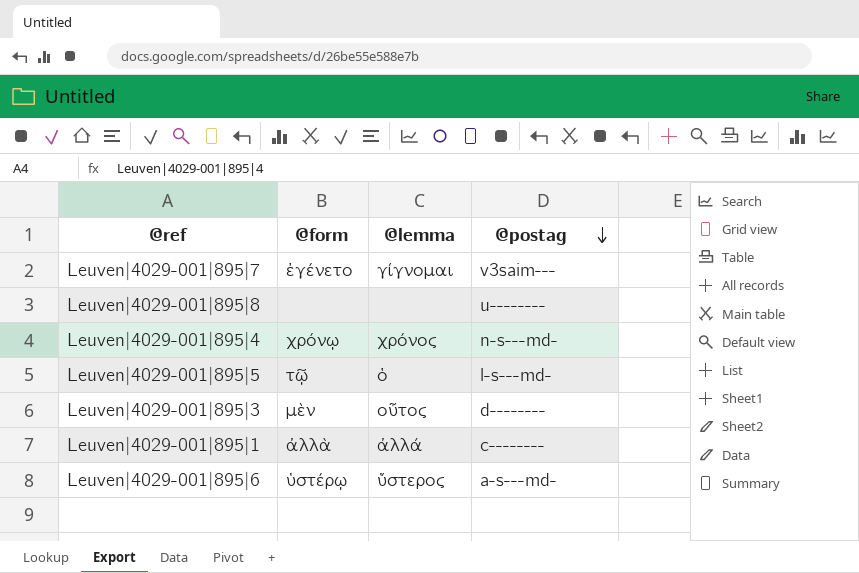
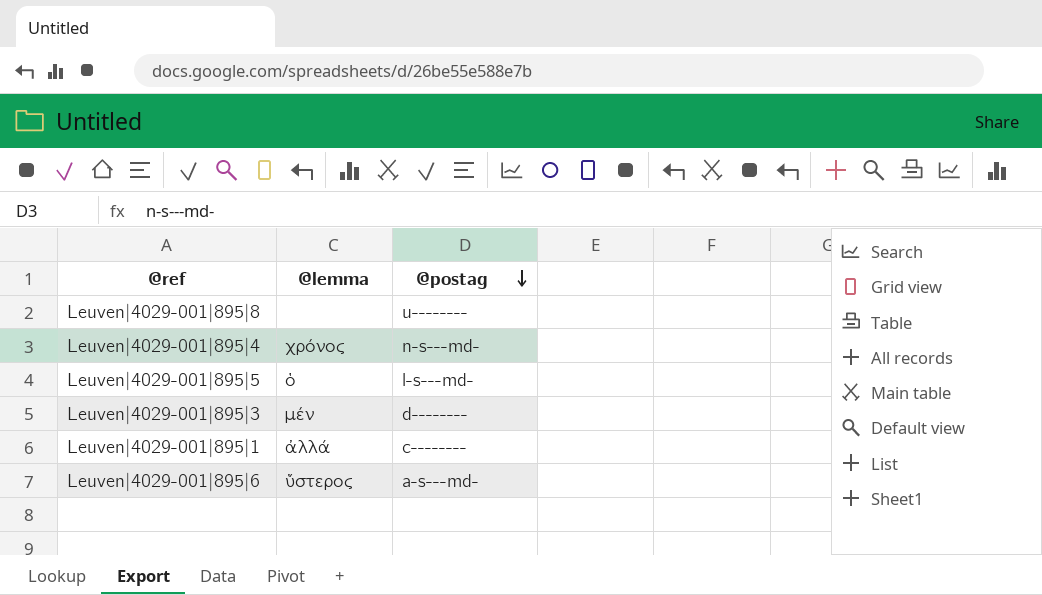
column @form | position: 2 -> none
row Leuven|4029-001|895|7: ἐγένετο | γίγνομαι | v3saim--- -> none
Leuven|4029-001|895|3 | @lemma: οὗτος -> μέν

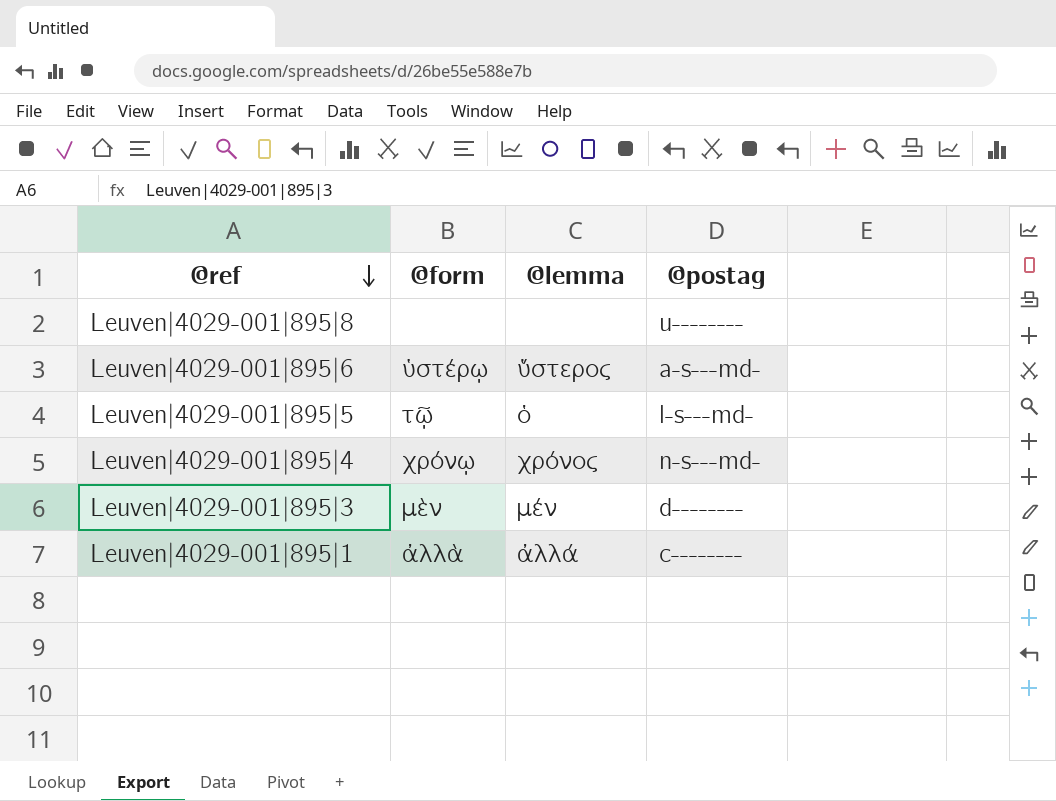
row order: @postag descending -> @ref descending
column @form | position: none -> 2

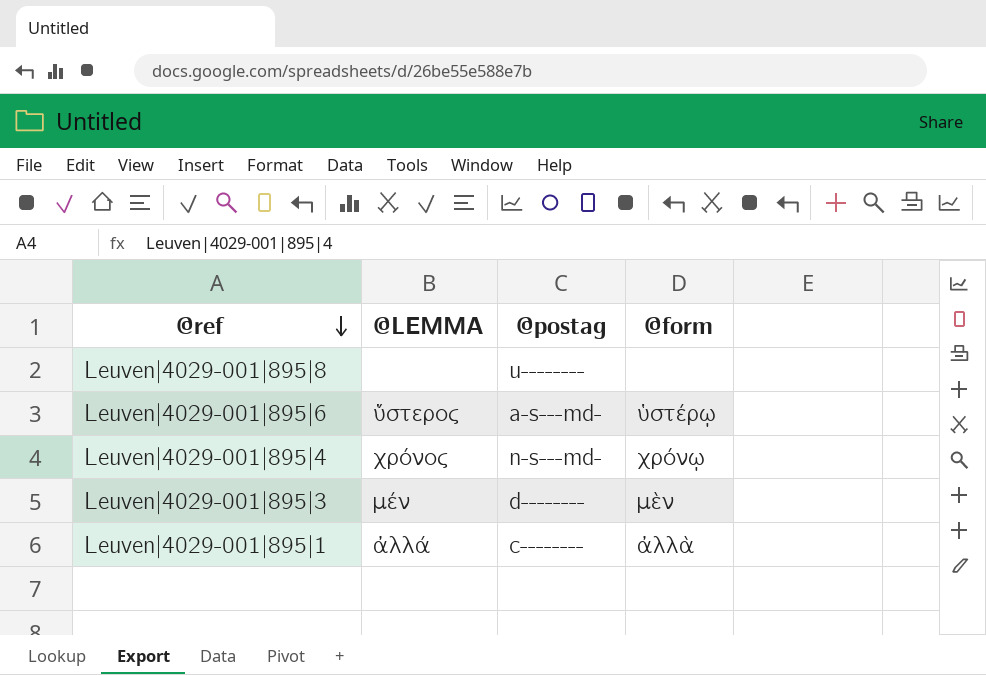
column name: @lemma -> @LEMMA
column @form | position: 2 -> 4
row Leuven|4029-001|895|5: τῷ | ὁ | l-s---md- -> none

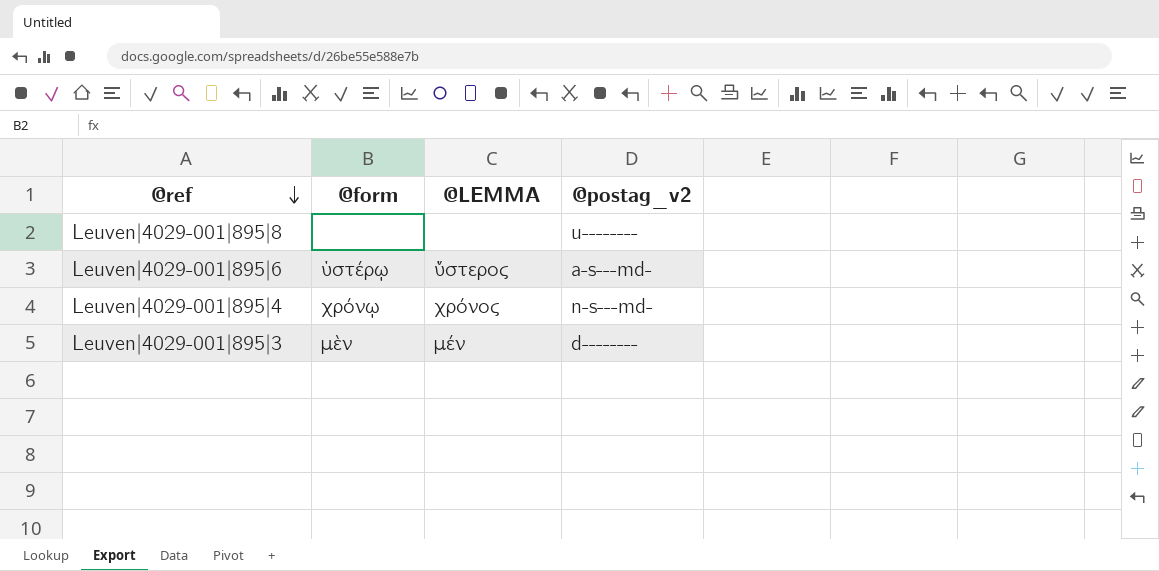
column @form | position: 4 -> 2
column name: @postag -> @postag_v2
row Leuven|4029-001|895|1: ἀλλά | c-------- | ἀλλὰ -> none

